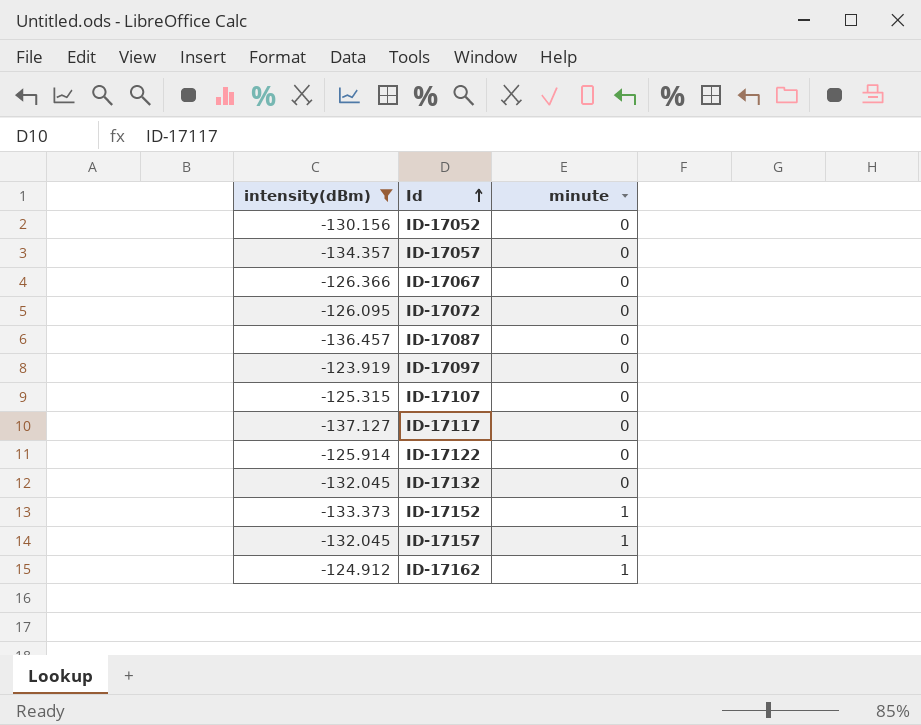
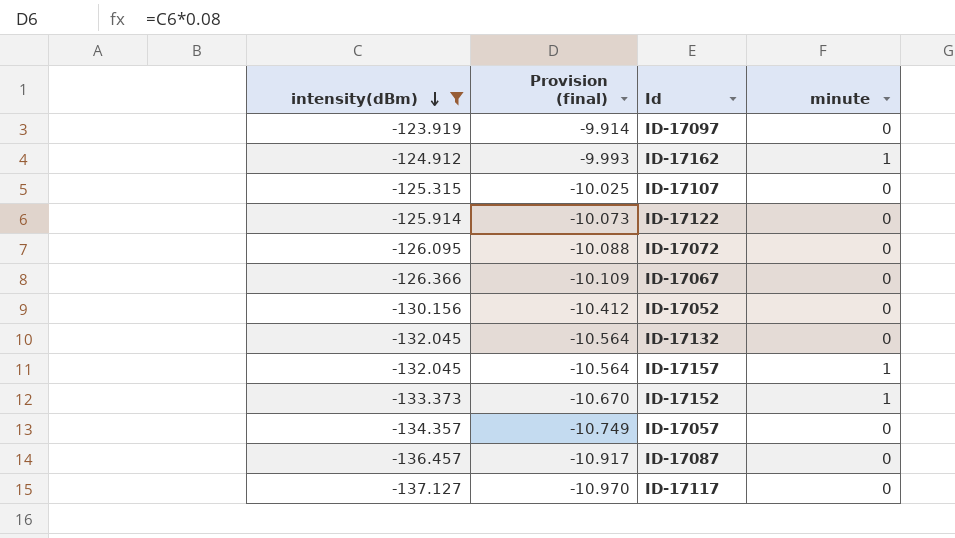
row order: Id ascending -> intensity(dBm) descending
column Provision (final) | formula: none -> [intensity(dBm)] * 0.08

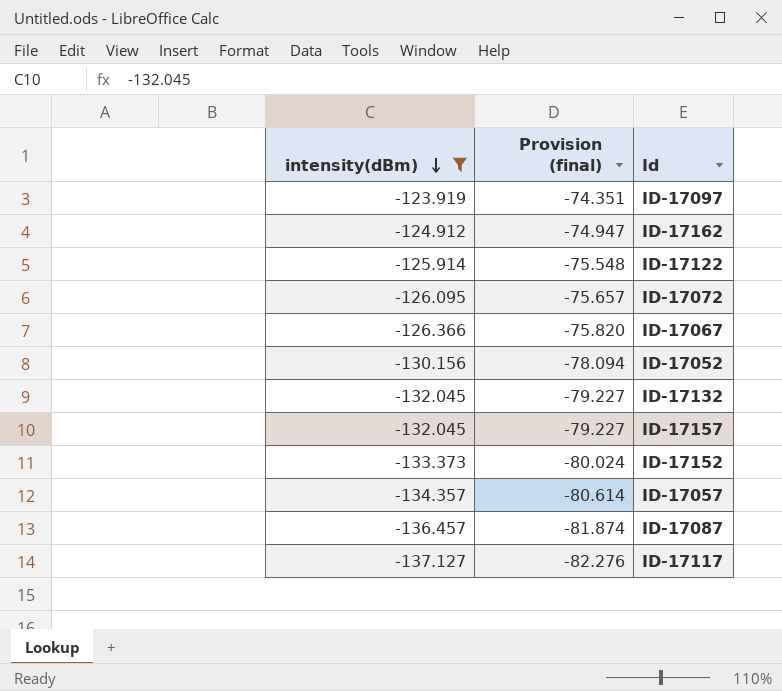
column minute | position: 4 -> none
column Provision (final) | formula: [intensity(dBm)] * 0.08 -> [intensity(dBm)] * 0.6
row ID-17107: -125.315 | -10.025 | 0 -> none

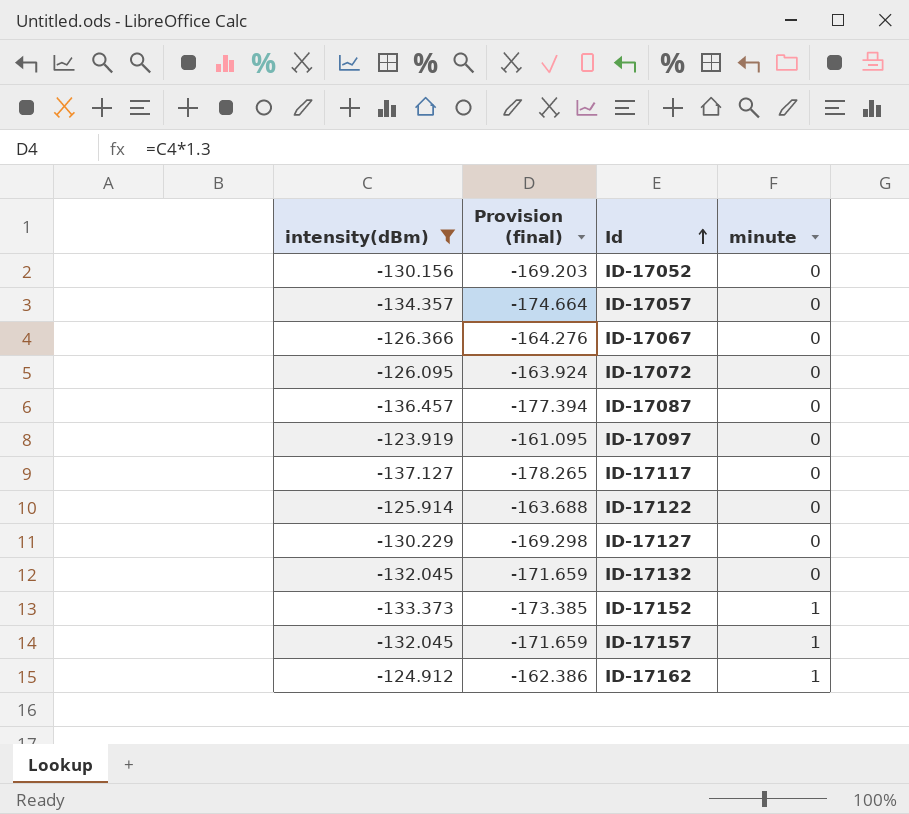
row order: intensity(dBm) descending -> Id ascending
column Provision (final) | formula: [intensity(dBm)] * 0.6 -> [intensity(dBm)] * 1.3
column minute | position: none -> 4
row ID-17127: none -> -130.229 | -169.298 | 0

